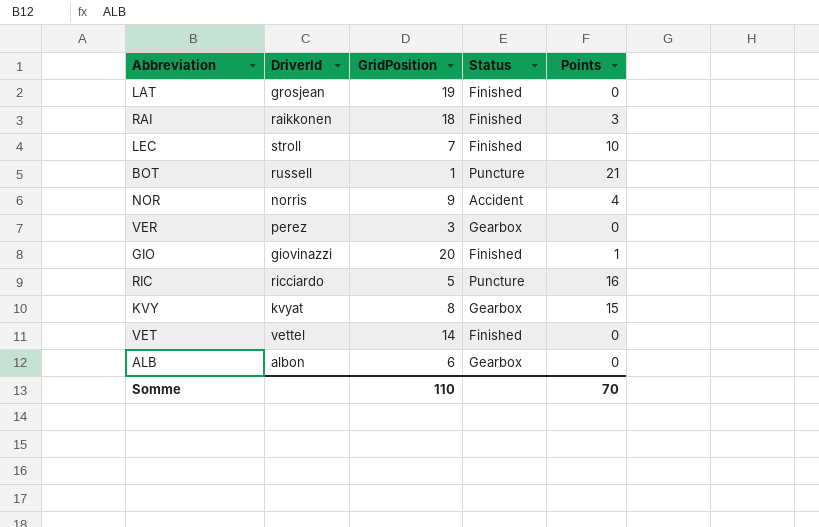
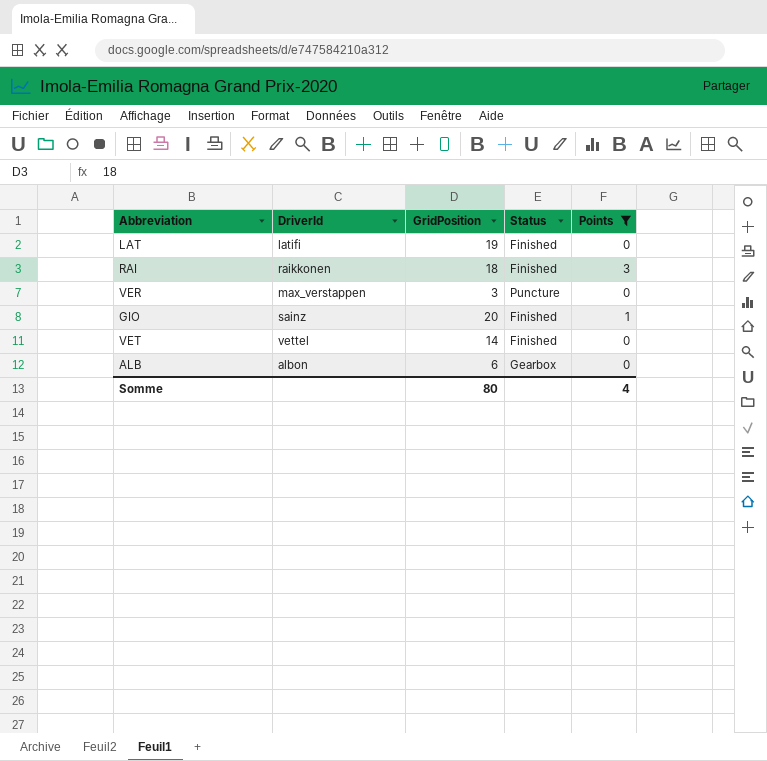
filter: none -> Points <= 3
LAT | DriverId: grosjean -> latifi
VER | DriverId: perez -> max_verstappen
VER | Status: Gearbox -> Puncture
GIO | DriverId: giovinazzi -> sainz
Somme | GridPosition: 110 -> 80
Somme | Points: 70 -> 4

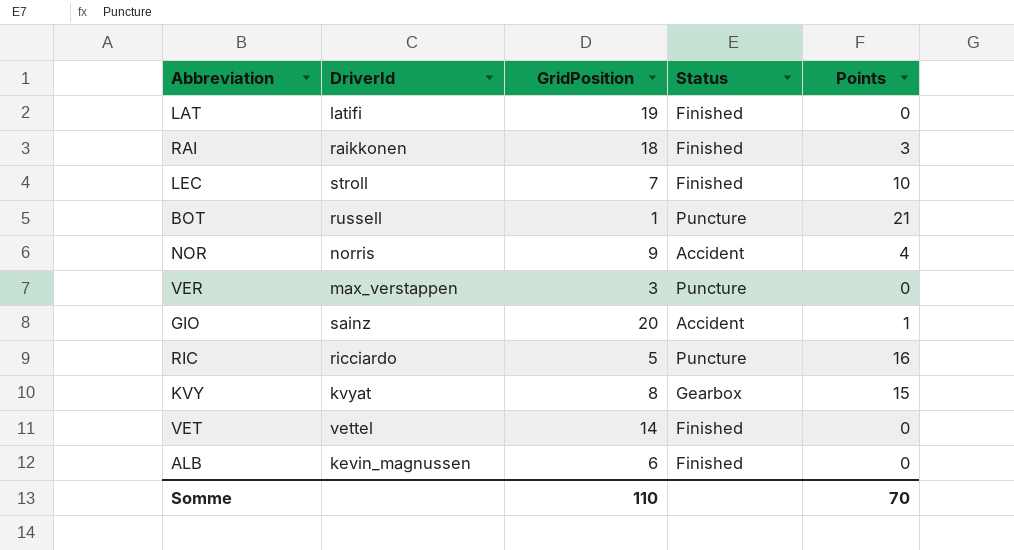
filter: Points <= 3 -> none
GIO | Status: Finished -> Accident
ALB | DriverId: albon -> kevin_magnussen
ALB | Status: Gearbox -> Finished
Somme | GridPosition: 80 -> 110
Somme | Points: 4 -> 70

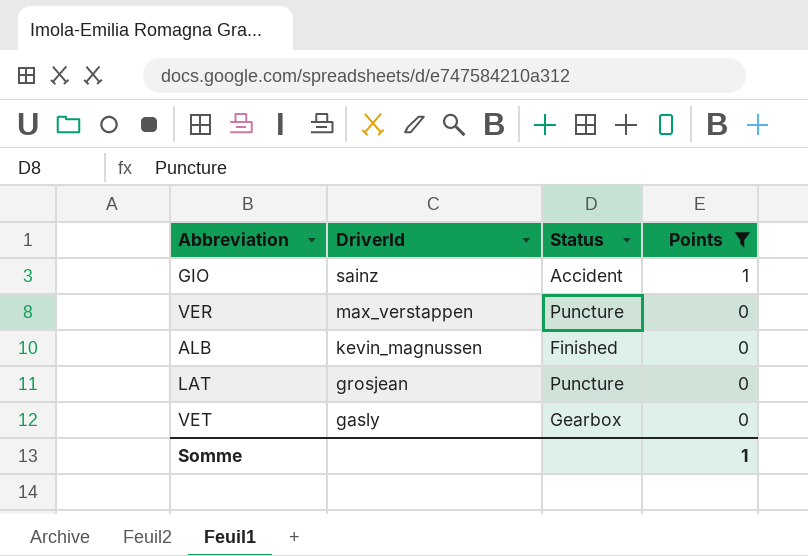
filter: none -> Points <= 1
row order: none -> DriverId descending
column GridPosition | position: 3 -> none
LAT | DriverId: latifi -> grosjean
LAT | Status: Finished -> Puncture
VET | DriverId: vettel -> gasly
VET | Status: Finished -> Gearbox
Somme | Points: 70 -> 1

